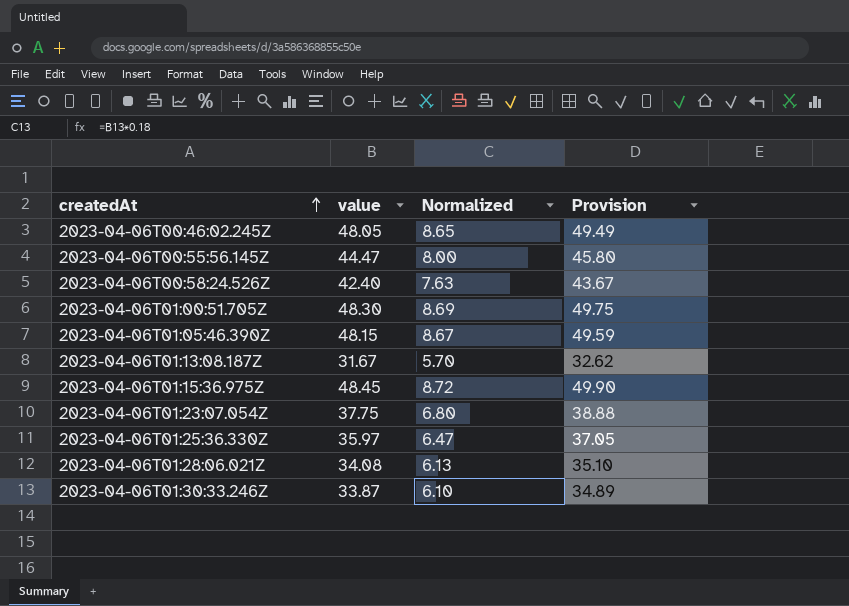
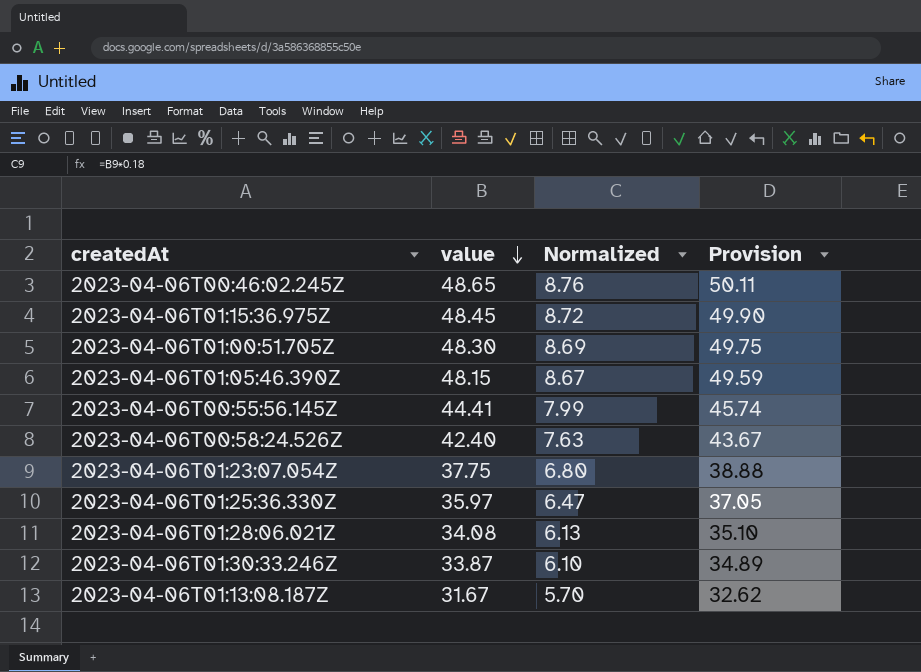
row order: createdAt ascending -> value descending
2023-04-06T00:46:02.245Z | value: 48.05 -> 48.65
2023-04-06T00:46:02.245Z | Normalized: 8.65 -> 8.76
2023-04-06T00:46:02.245Z | Provision: 49.49 -> 50.11
2023-04-06T00:55:56.145Z | value: 44.47 -> 44.41
2023-04-06T00:55:56.145Z | Normalized: 8.00 -> 7.99
2023-04-06T00:55:56.145Z | Provision: 45.80 -> 45.74

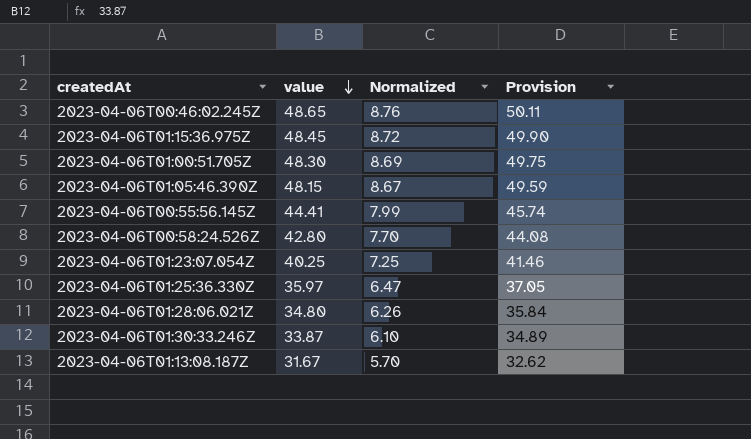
2023-04-06T00:58:24.526Z | value: 42.40 -> 42.80
2023-04-06T00:58:24.526Z | Normalized: 7.63 -> 7.70
2023-04-06T00:58:24.526Z | Provision: 43.67 -> 44.08
2023-04-06T01:23:07.054Z | value: 37.75 -> 40.25
2023-04-06T01:23:07.054Z | Normalized: 6.80 -> 7.25
2023-04-06T01:23:07.054Z | Provision: 38.88 -> 41.46
2023-04-06T01:28:06.021Z | value: 34.08 -> 34.80
2023-04-06T01:28:06.021Z | Normalized: 6.13 -> 6.26
2023-04-06T01:28:06.021Z | Provision: 35.10 -> 35.84

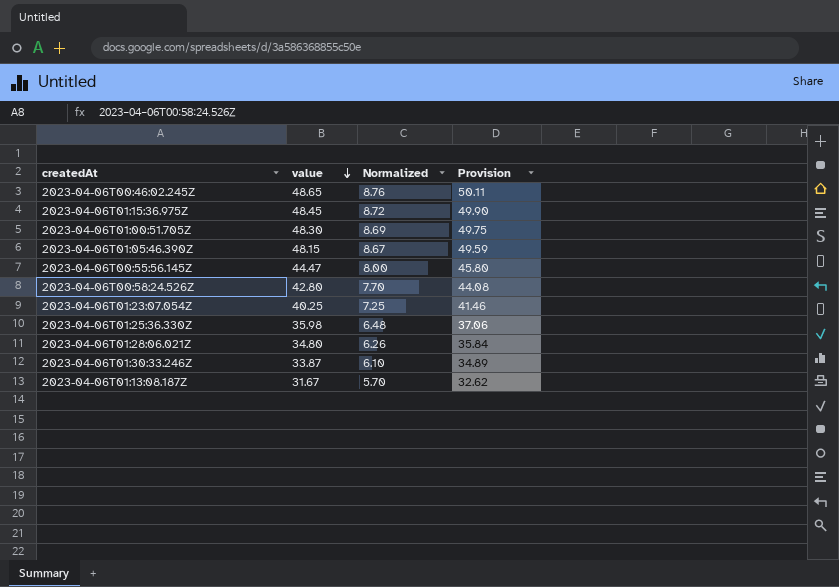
2023-04-06T00:55:56.145Z | value: 44.41 -> 44.47
2023-04-06T00:55:56.145Z | Normalized: 7.99 -> 8.00
2023-04-06T00:55:56.145Z | Provision: 45.74 -> 45.80
2023-04-06T01:25:36.330Z | value: 35.97 -> 35.98
2023-04-06T01:25:36.330Z | Normalized: 6.47 -> 6.48
2023-04-06T01:25:36.330Z | Provision: 37.05 -> 37.06

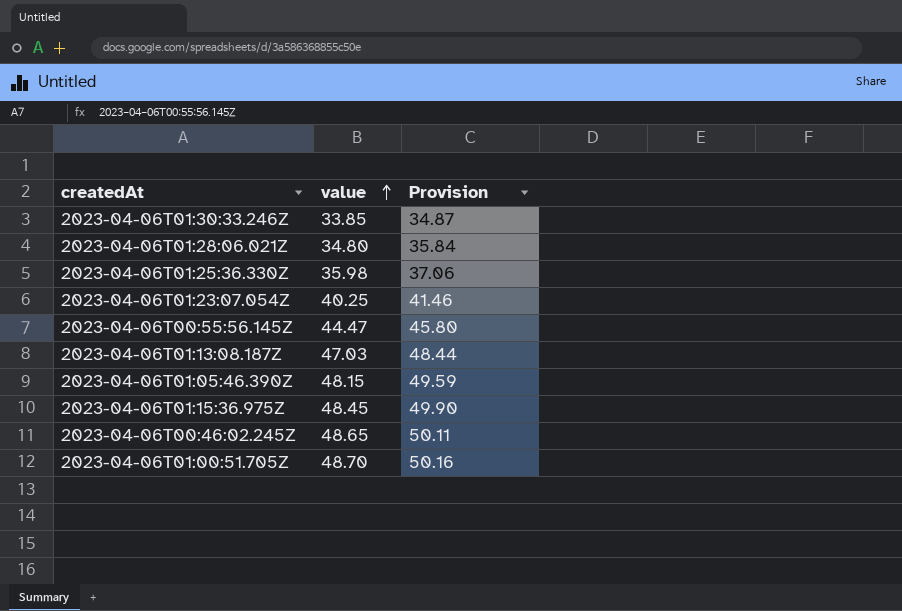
row order: value descending -> value ascending
column Normalized | formula: [value] * 0.18 -> none
row 2023-04-06T00:58:24.526Z: 42.80 | 7.70 | 44.08 -> none
2023-04-06T01:30:33.246Z | value: 33.87 -> 33.85
2023-04-06T01:30:33.246Z | Provision: 34.89 -> 34.87
2023-04-06T01:13:08.187Z | value: 31.67 -> 47.03
2023-04-06T01:13:08.187Z | Provision: 32.62 -> 48.44
2023-04-06T01:00:51.705Z | value: 48.30 -> 48.70
2023-04-06T01:00:51.705Z | Provision: 49.75 -> 50.16

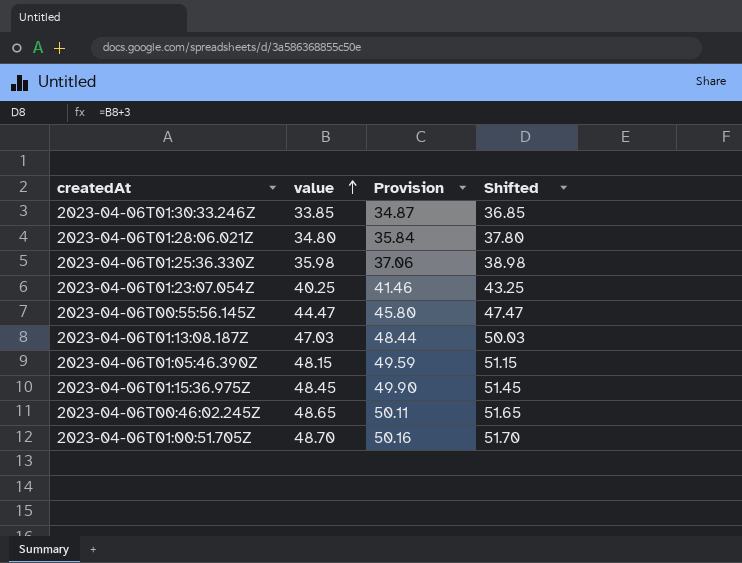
column Shifted | formula: none -> [value] + 3

